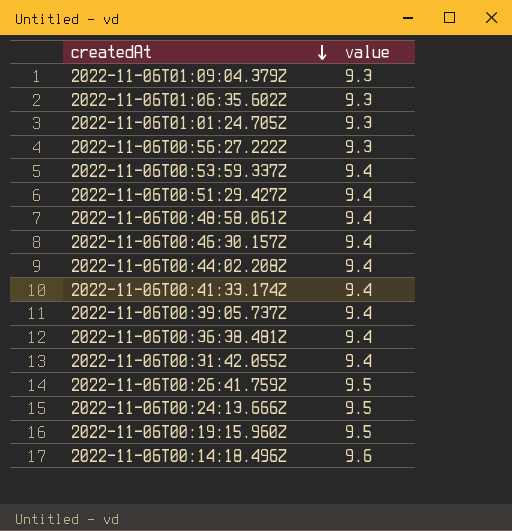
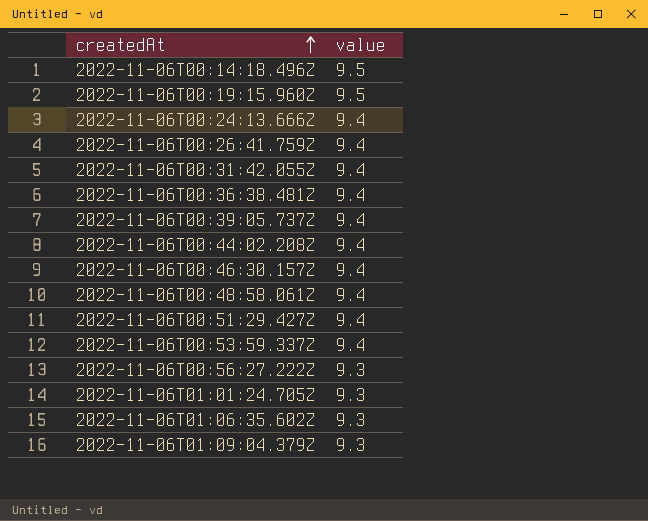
row order: createdAt descending -> createdAt ascending
row 2022-11-06T00:41:33.174Z: 9.4 -> none
2022-11-06T00:14:18.496Z | value: 9.6 -> 9.5
2022-11-06T00:24:13.666Z | value: 9.5 -> 9.4
2022-11-06T00:26:41.759Z | value: 9.5 -> 9.4

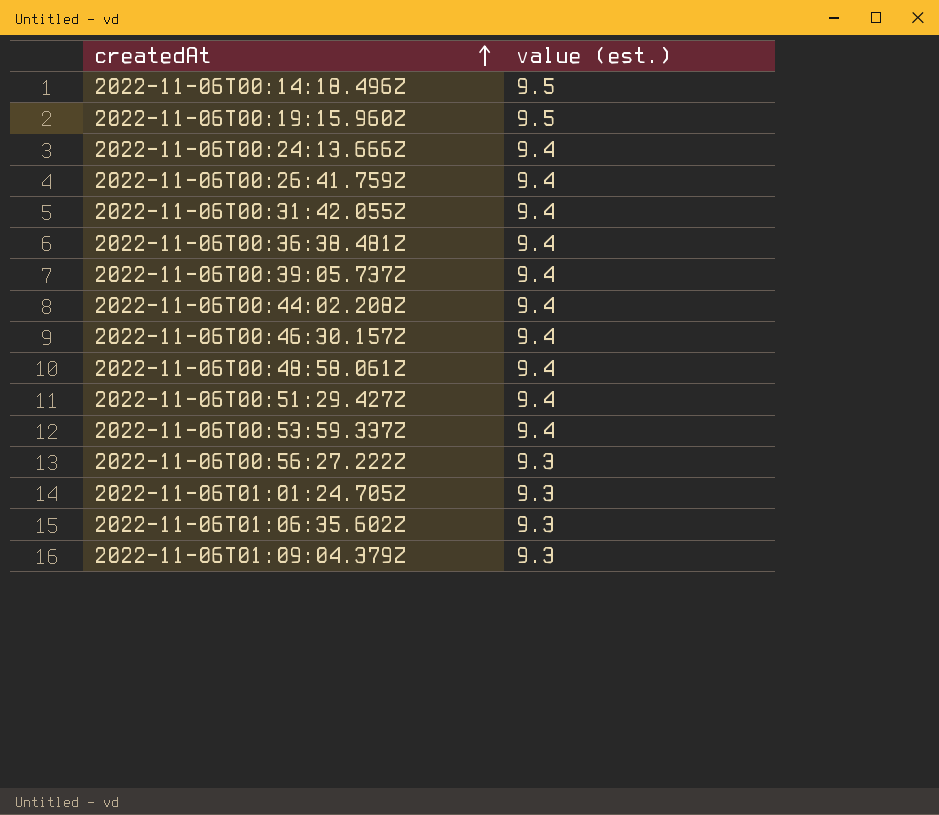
column name: value -> value (est.)

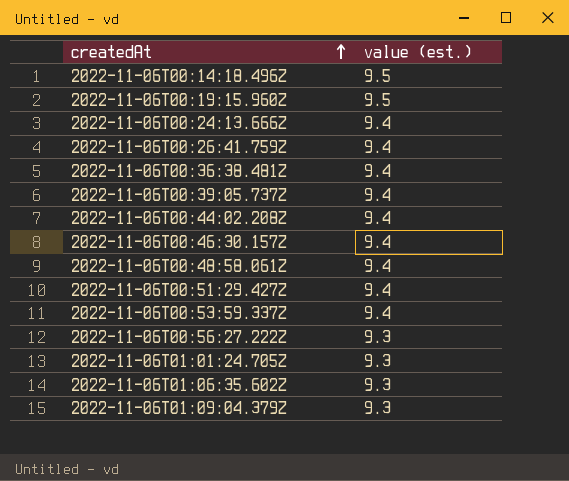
row 2022-11-06T00:31:42.055Z: 9.4 -> none

